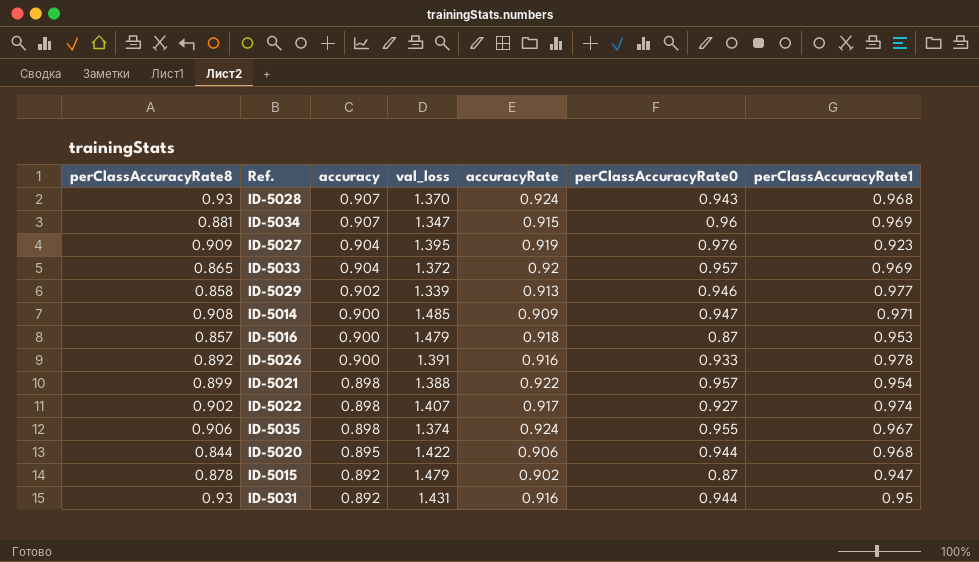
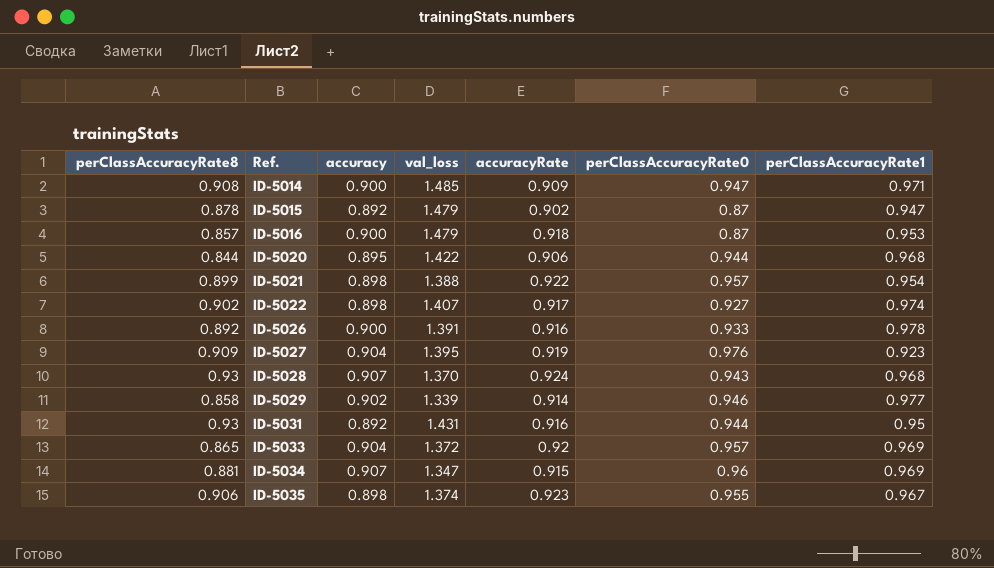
row order: accuracy descending -> Ref. ascending
ID-5029 | accuracyRate: 0.913 -> 0.914
ID-5035 | accuracyRate: 0.924 -> 0.923

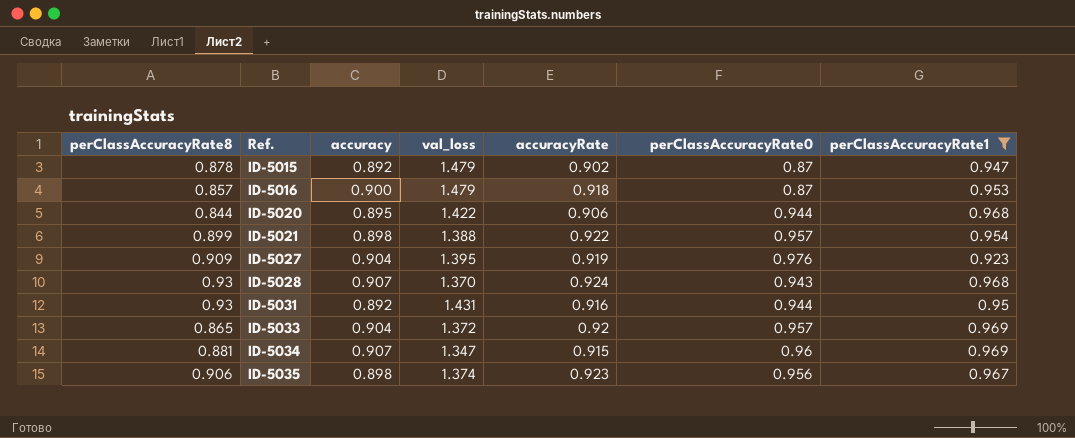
filter: none -> perClassAccuracyRate1 <= 0.969
ID-5035 | perClassAccuracyRate0: 0.955 -> 0.956

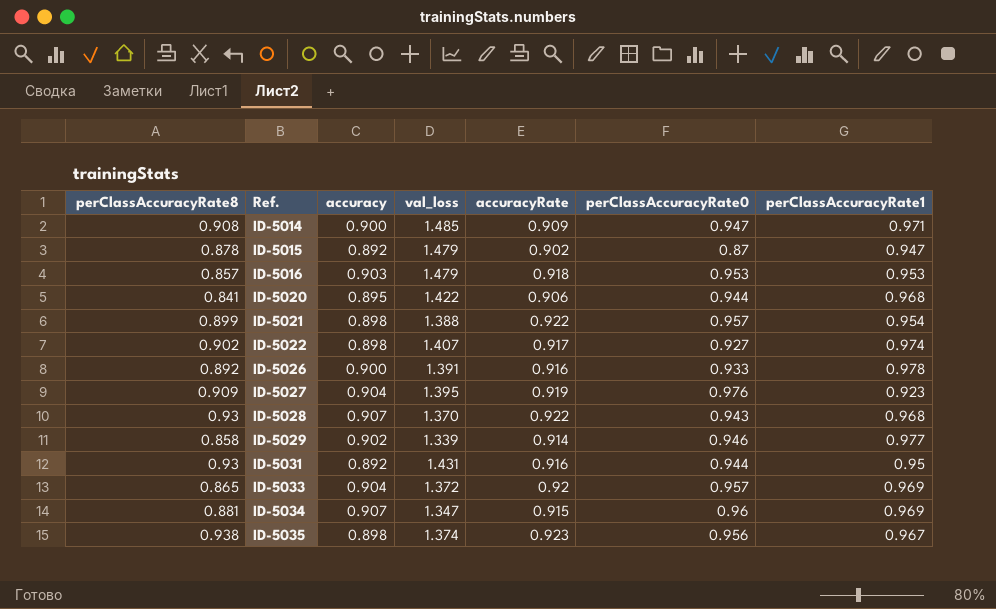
filter: perClassAccuracyRate1 <= 0.969 -> none
ID-5016 | accuracy: 0.900 -> 0.903
ID-5016 | perClassAccuracyRate0: 0.87 -> 0.953
ID-5020 | perClassAccuracyRate8: 0.844 -> 0.841
ID-5028 | accuracyRate: 0.924 -> 0.922
ID-5035 | perClassAccuracyRate8: 0.906 -> 0.938

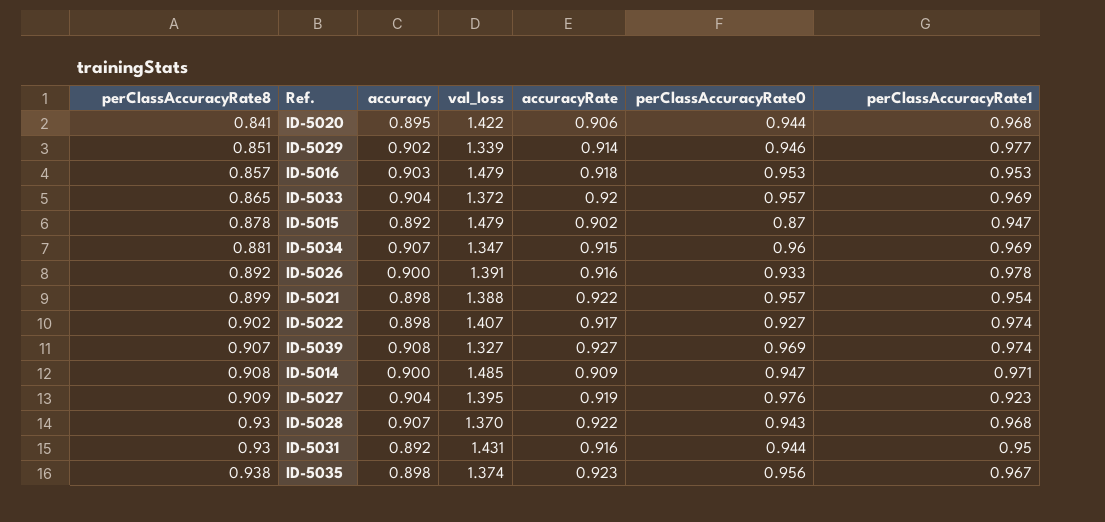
row order: Ref. ascending -> perClassAccuracyRate8 ascending
ID-5029 | perClassAccuracyRate8: 0.858 -> 0.851
row ID-5039: none -> 0.907 | 0.908 | 1.327 | 0.927 | 0.969 | 0.974

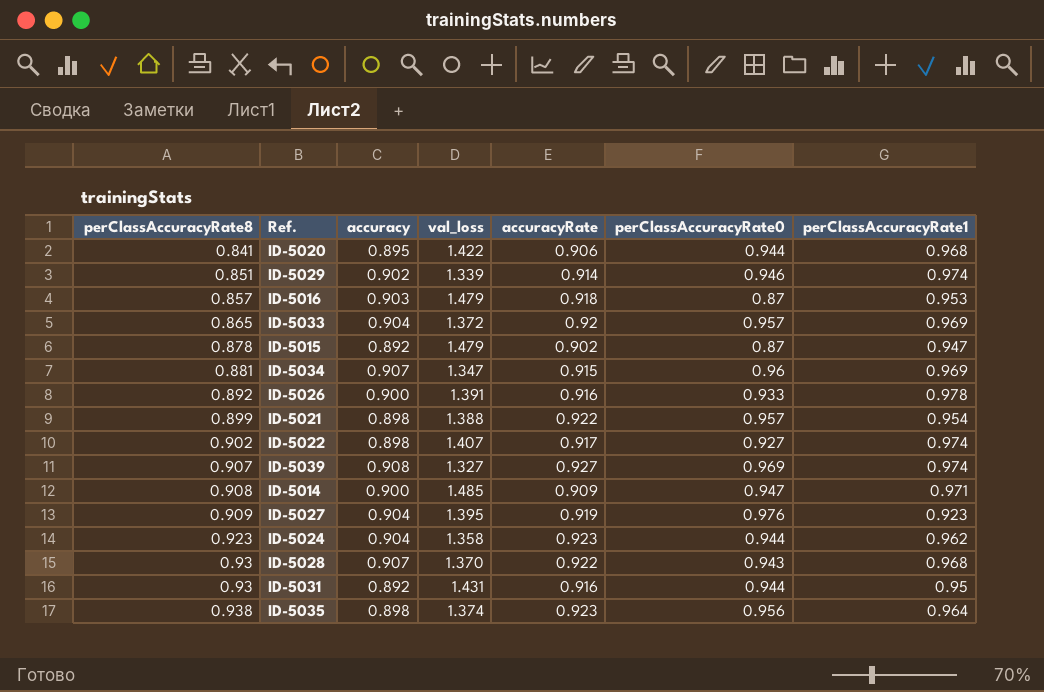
ID-5029 | perClassAccuracyRate1: 0.977 -> 0.974
ID-5016 | perClassAccuracyRate0: 0.953 -> 0.87
row ID-5024: none -> 0.923 | 0.904 | 1.358 | 0.923 | 0.944 | 0.962
ID-5035 | perClassAccuracyRate1: 0.967 -> 0.964

